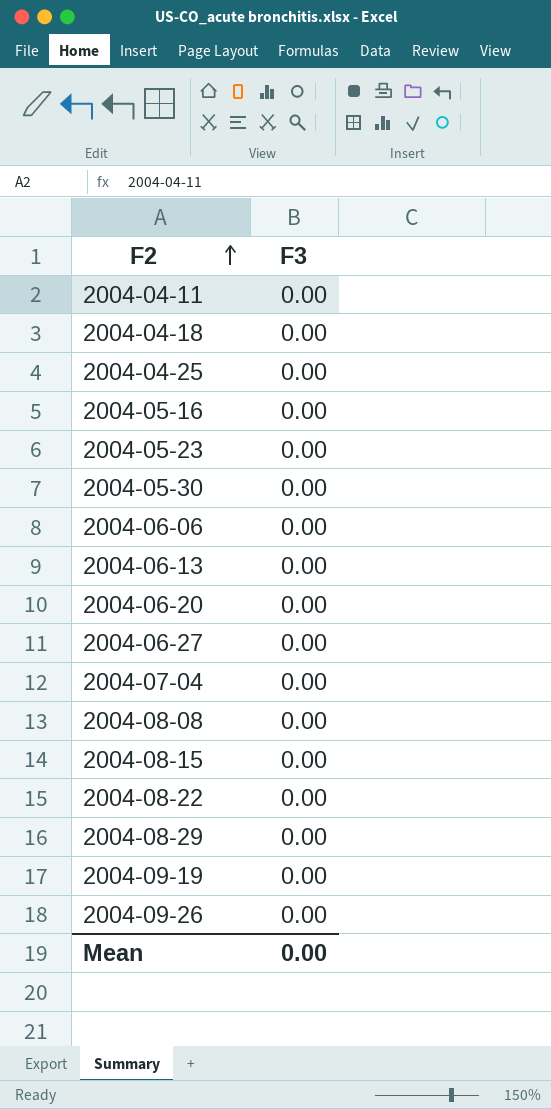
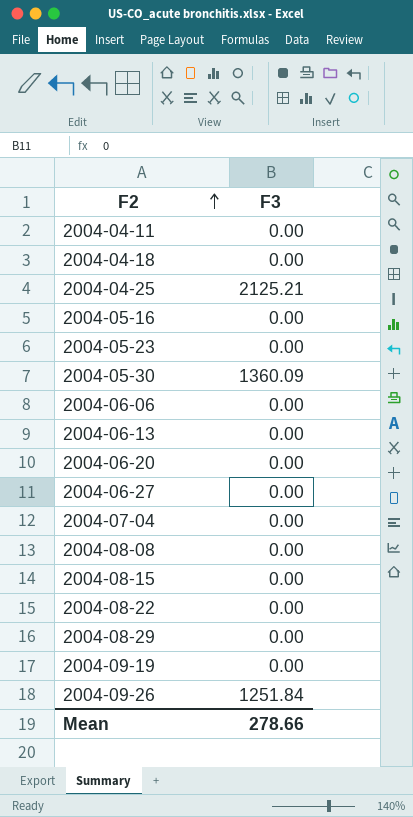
2004-04-25 | F3: 0.00 -> 2125.21
2004-05-30 | F3: 0.00 -> 1360.09
2004-09-26 | F3: 0.00 -> 1251.84
Mean | F3: 0.00 -> 278.66

